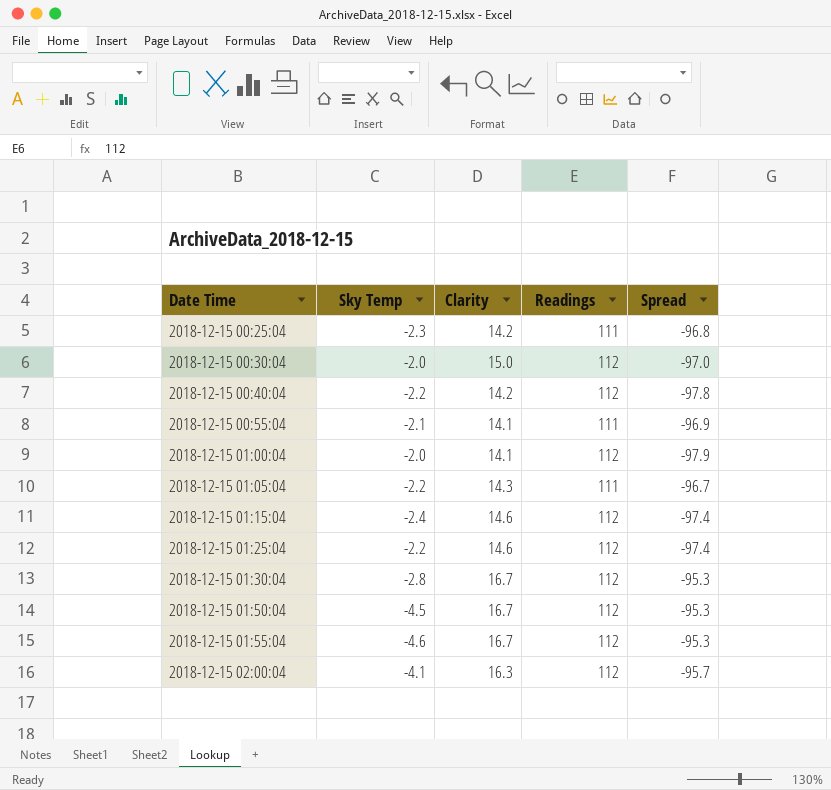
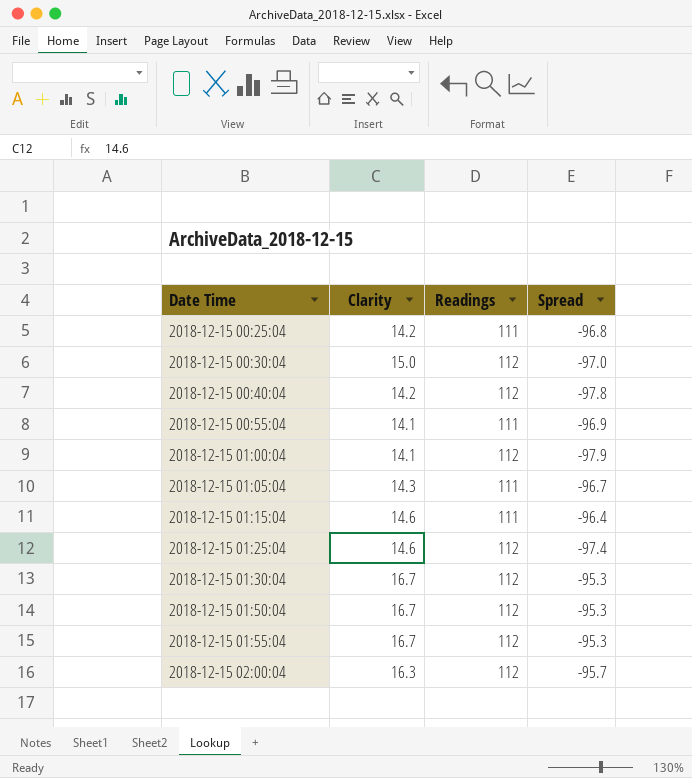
column Sky Temp | position: 2 -> none
2018-12-15 01:15:04 | Readings: 112 -> 111
2018-12-15 01:15:04 | Spread: -97.4 -> -96.4

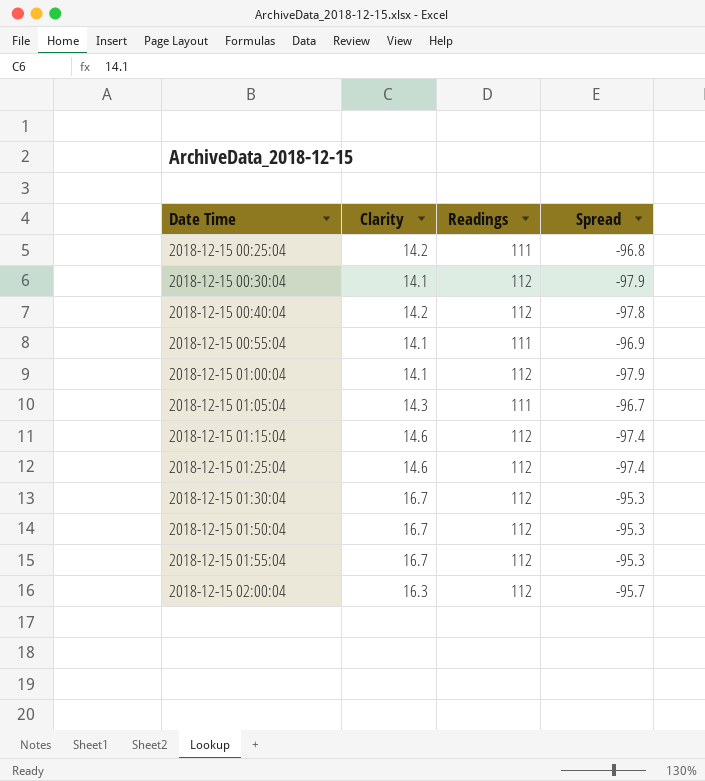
2018-12-15 00:30:04 | Clarity: 15.0 -> 14.1
2018-12-15 00:30:04 | Spread: -97.0 -> -97.9
2018-12-15 01:15:04 | Readings: 111 -> 112
2018-12-15 01:15:04 | Spread: -96.4 -> -97.4

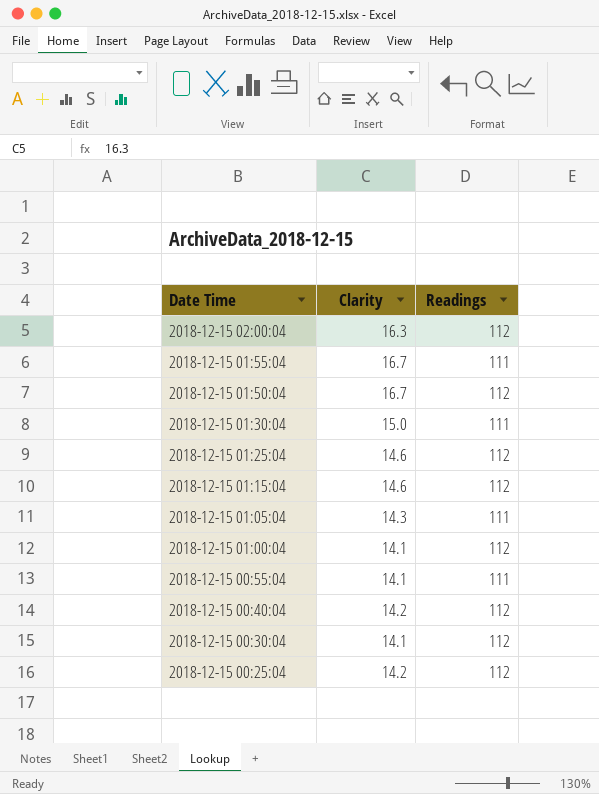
row order: Date Time ascending -> Date Time descending
column Spread | formula: [Clarity] - [Readings] -> none
2018-12-15 01:55:04 | Readings: 112 -> 111
2018-12-15 01:30:04 | Clarity: 16.7 -> 15.0
2018-12-15 01:30:04 | Readings: 112 -> 111
2018-12-15 00:25:04 | Readings: 111 -> 112

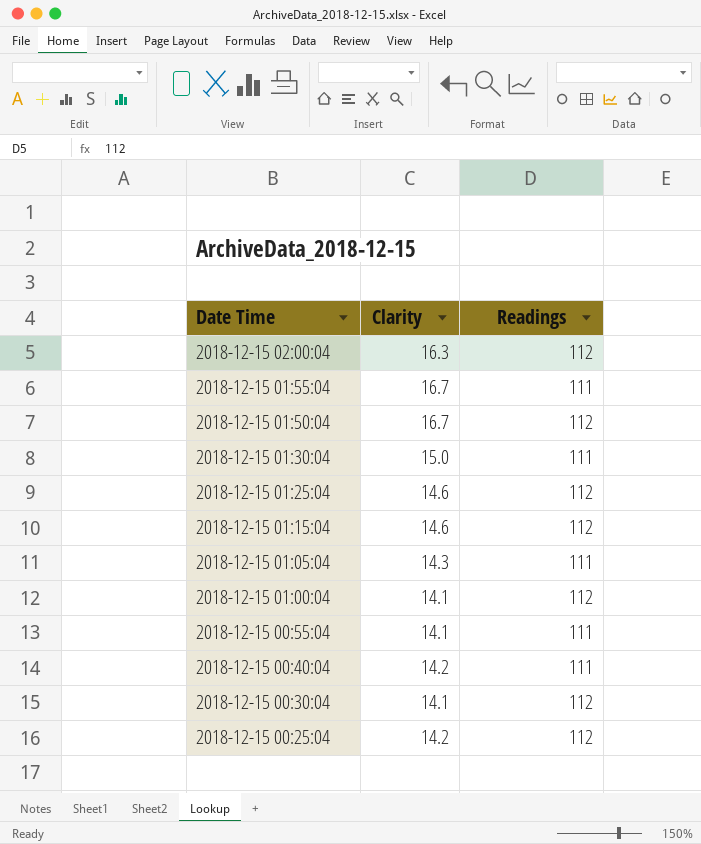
2018-12-15 00:40:04 | Readings: 112 -> 111

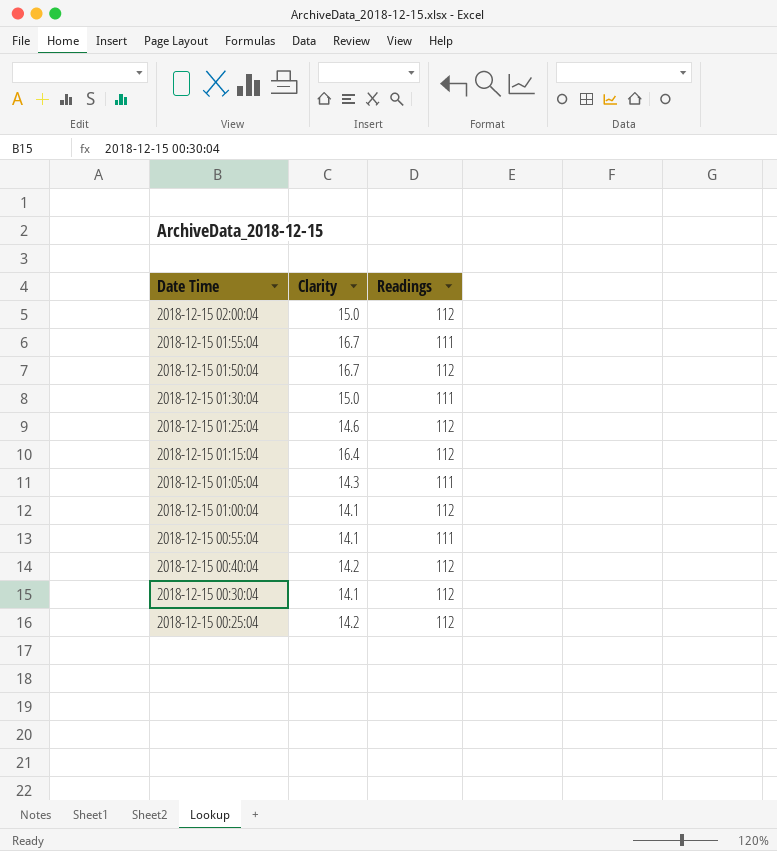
2018-12-15 02:00:04 | Clarity: 16.3 -> 15.0
2018-12-15 01:15:04 | Clarity: 14.6 -> 16.4
2018-12-15 00:40:04 | Readings: 111 -> 112

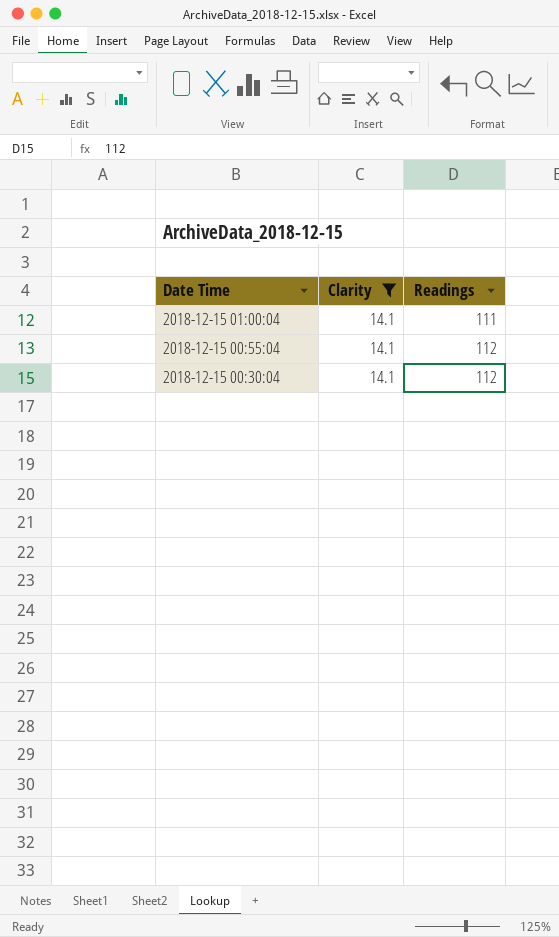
filter: none -> Clarity = 14.1
2018-12-15 01:00:04 | Readings: 112 -> 111
2018-12-15 00:55:04 | Readings: 111 -> 112

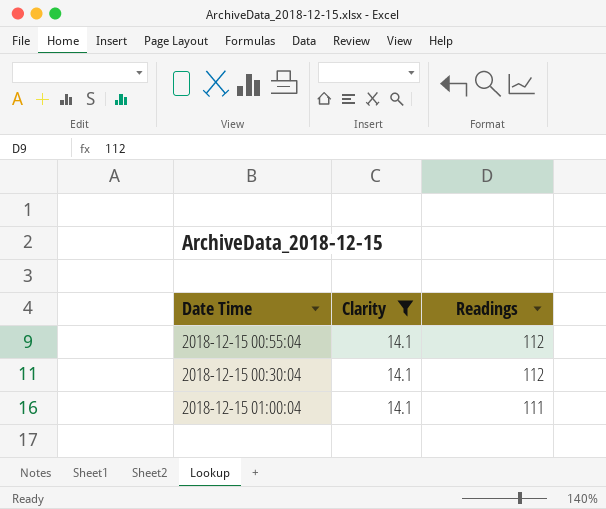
row order: Date Time descending -> Readings descending

